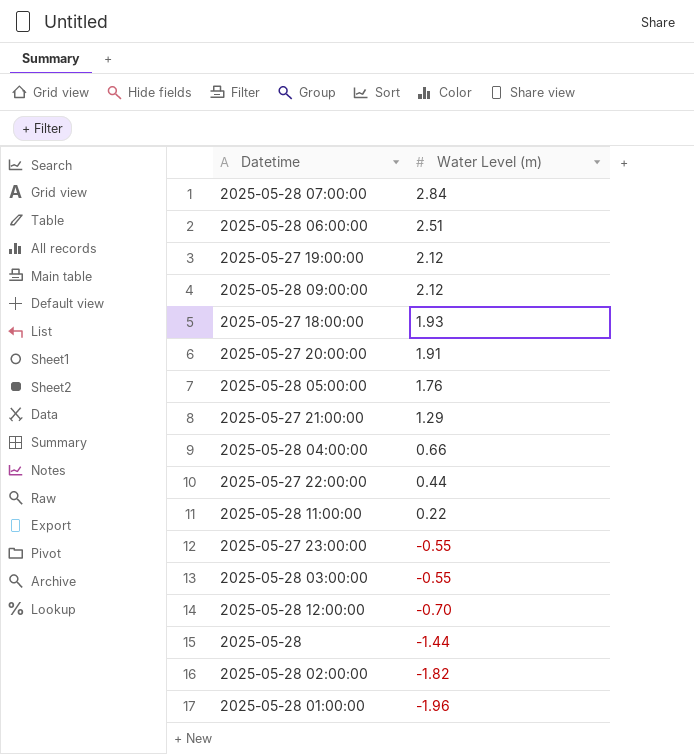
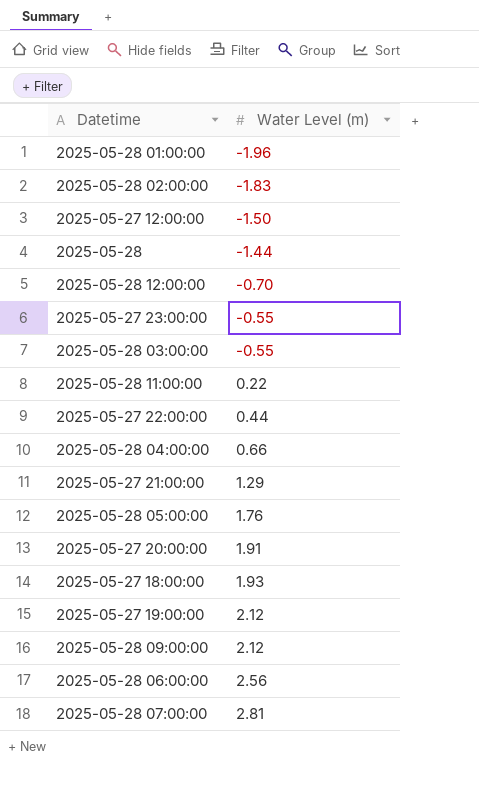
row order: Water Level (m) descending -> Water Level (m) ascending
2025-05-28 02:00:00 | Water Level (m): -1.82 -> -1.83
row 2025-05-27 12:00:00: none -> -1.50
2025-05-28 06:00:00 | Water Level (m): 2.51 -> 2.56
2025-05-28 07:00:00 | Water Level (m): 2.84 -> 2.81

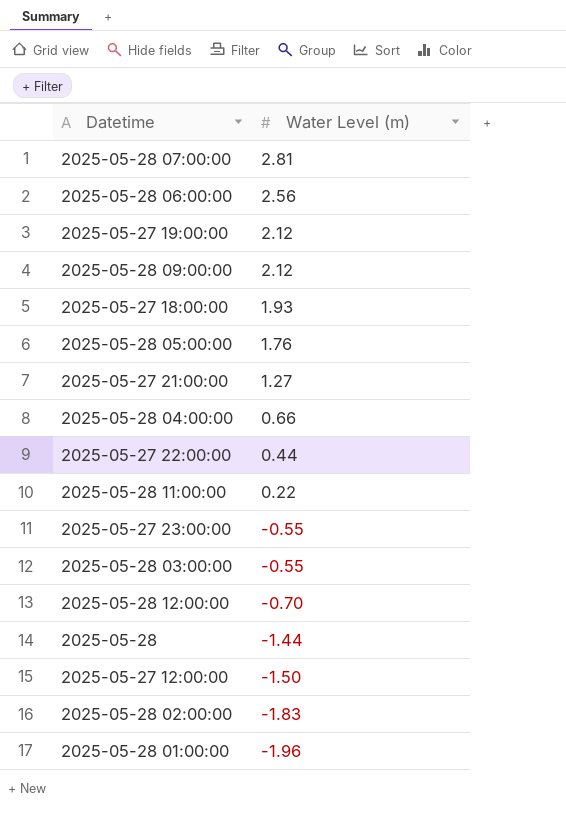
row order: Water Level (m) ascending -> Water Level (m) descending
row 2025-05-27 20:00:00: 1.91 -> none
2025-05-27 21:00:00 | Water Level (m): 1.29 -> 1.27

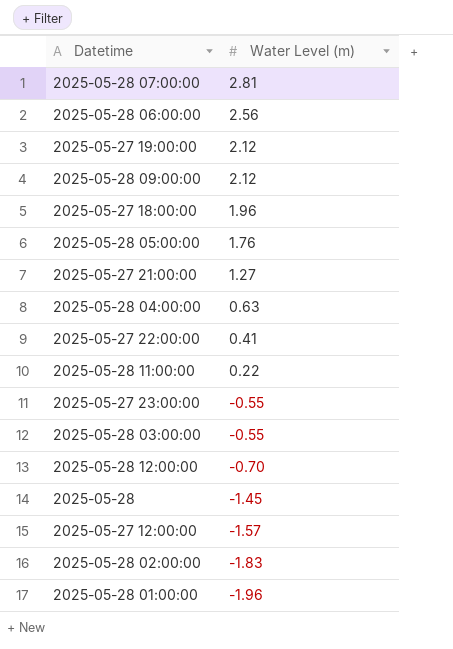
2025-05-27 18:00:00 | Water Level (m): 1.93 -> 1.96
2025-05-28 04:00:00 | Water Level (m): 0.66 -> 0.63
2025-05-27 22:00:00 | Water Level (m): 0.44 -> 0.41
2025-05-28 | Water Level (m): -1.44 -> -1.45
2025-05-27 12:00:00 | Water Level (m): -1.50 -> -1.57

